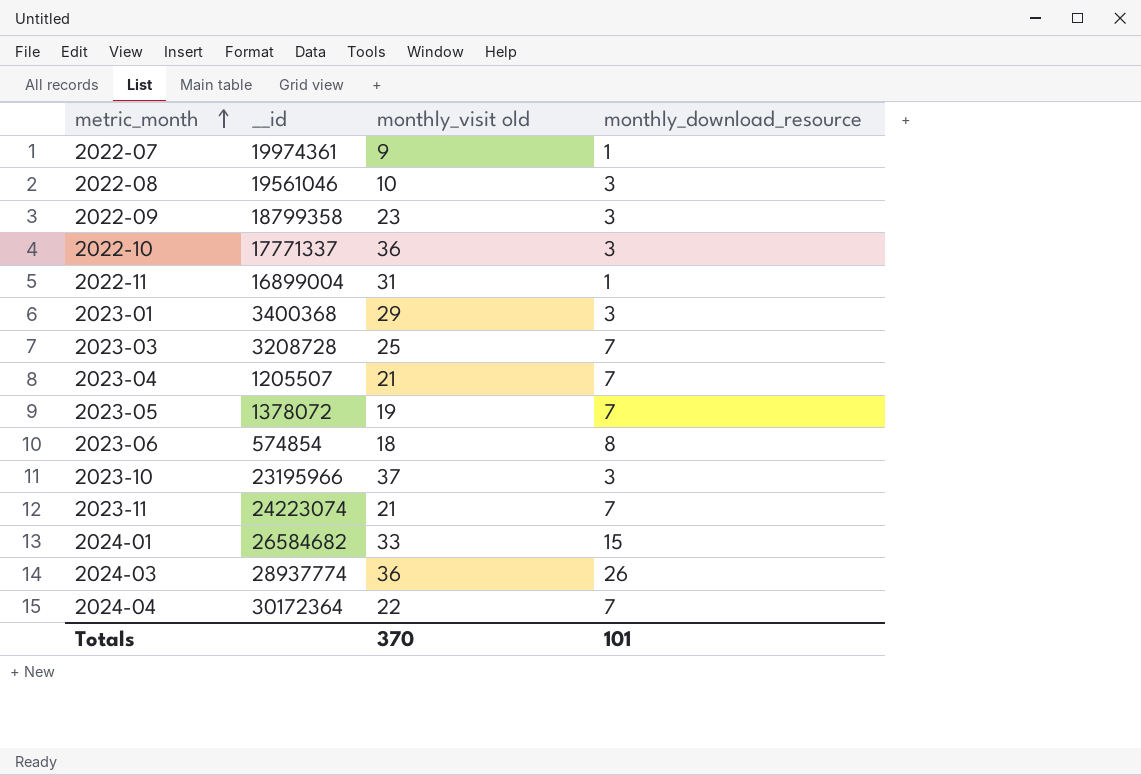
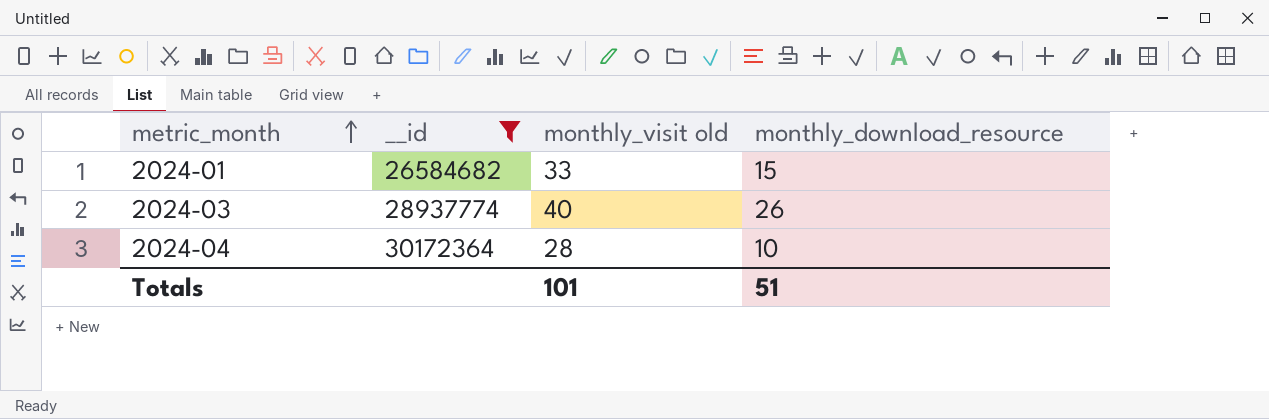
filter: none -> __id >= 26584682
2024-03 | monthly_visit old: 36 -> 40
2024-04 | monthly_visit old: 22 -> 28
2024-04 | monthly_download_resource: 7 -> 10
Totals | monthly_visit old: 370 -> 101
Totals | monthly_download_resource: 101 -> 51

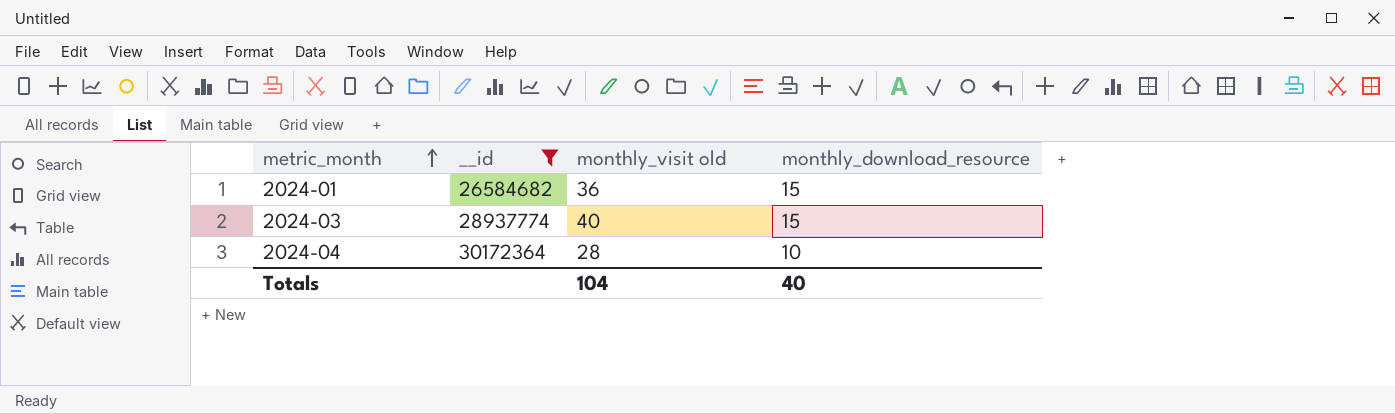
2024-01 | monthly_visit old: 33 -> 36
2024-03 | monthly_download_resource: 26 -> 15
Totals | monthly_visit old: 101 -> 104
Totals | monthly_download_resource: 51 -> 40

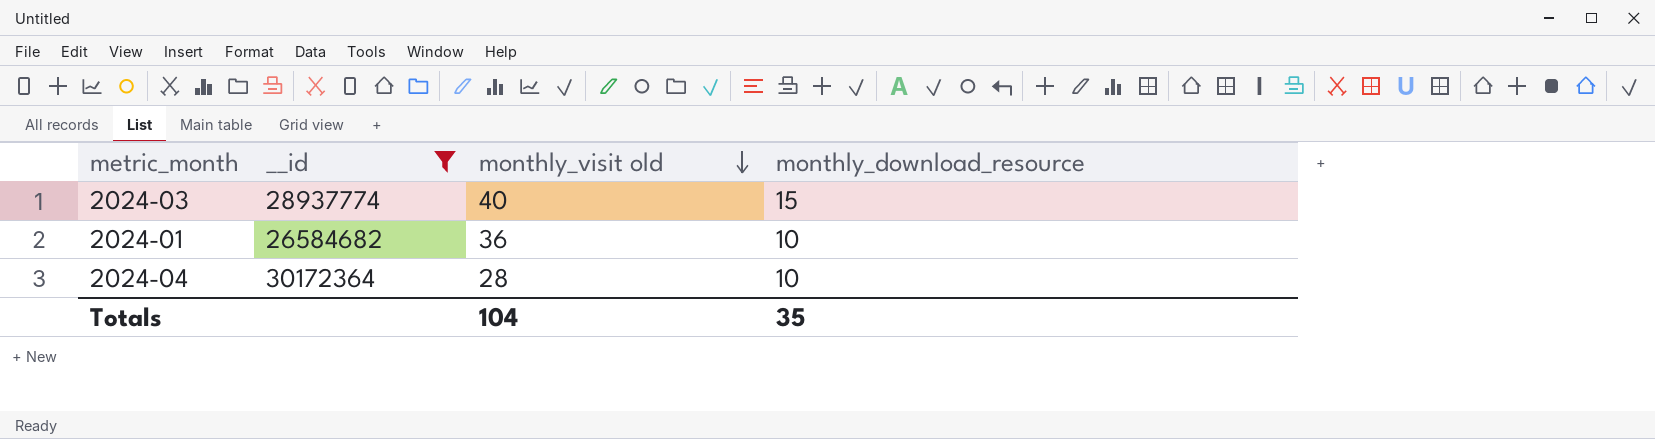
row order: metric_month ascending -> monthly_visit old descending
2024-01 | monthly_download_resource: 15 -> 10
Totals | monthly_download_resource: 40 -> 35

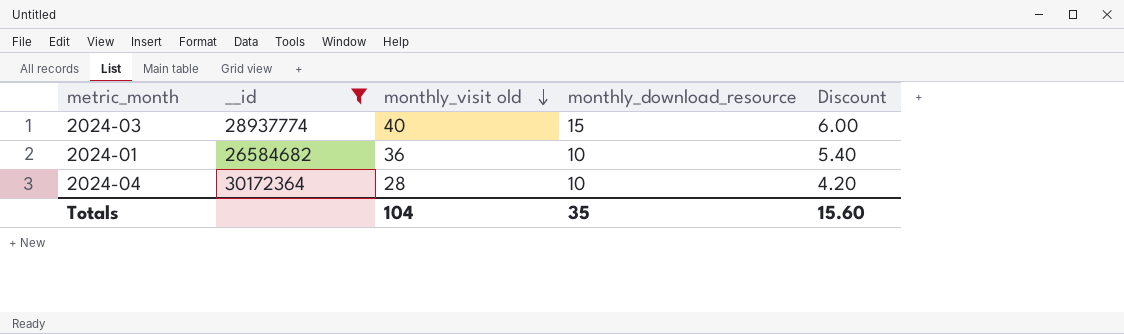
column Discount | formula: none -> [monthly_visit old] * 0.15

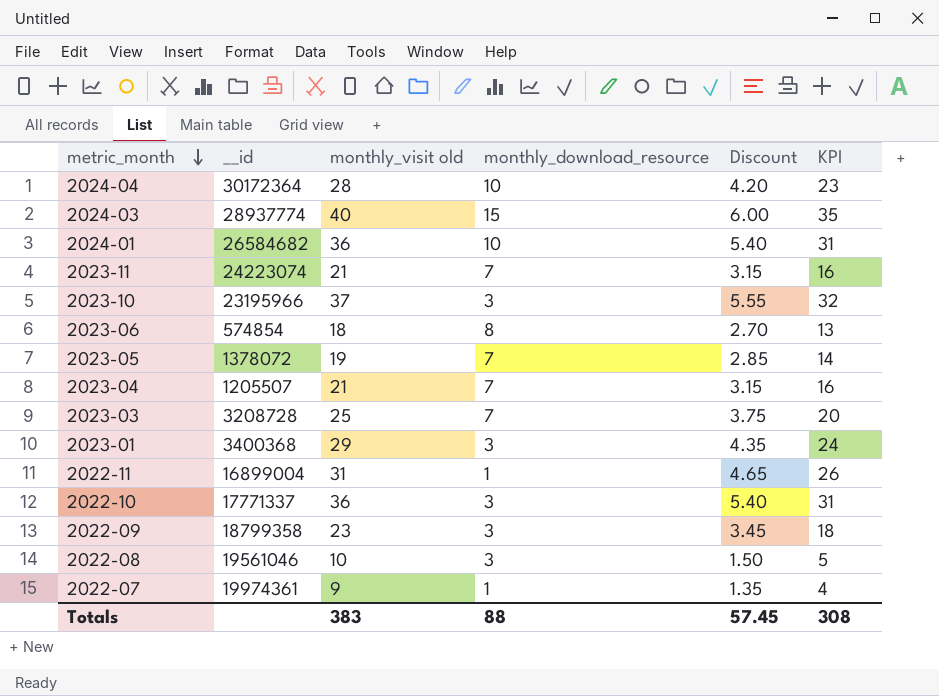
filter: __id >= 26584682 -> none
row order: monthly_visit old descending -> metric_month descending
column KPI | formula: none -> [monthly_visit old] - 5
Totals | monthly_visit old: 104 -> 383
Totals | monthly_download_resource: 35 -> 88
Totals | Discount: 15.60 -> 57.45

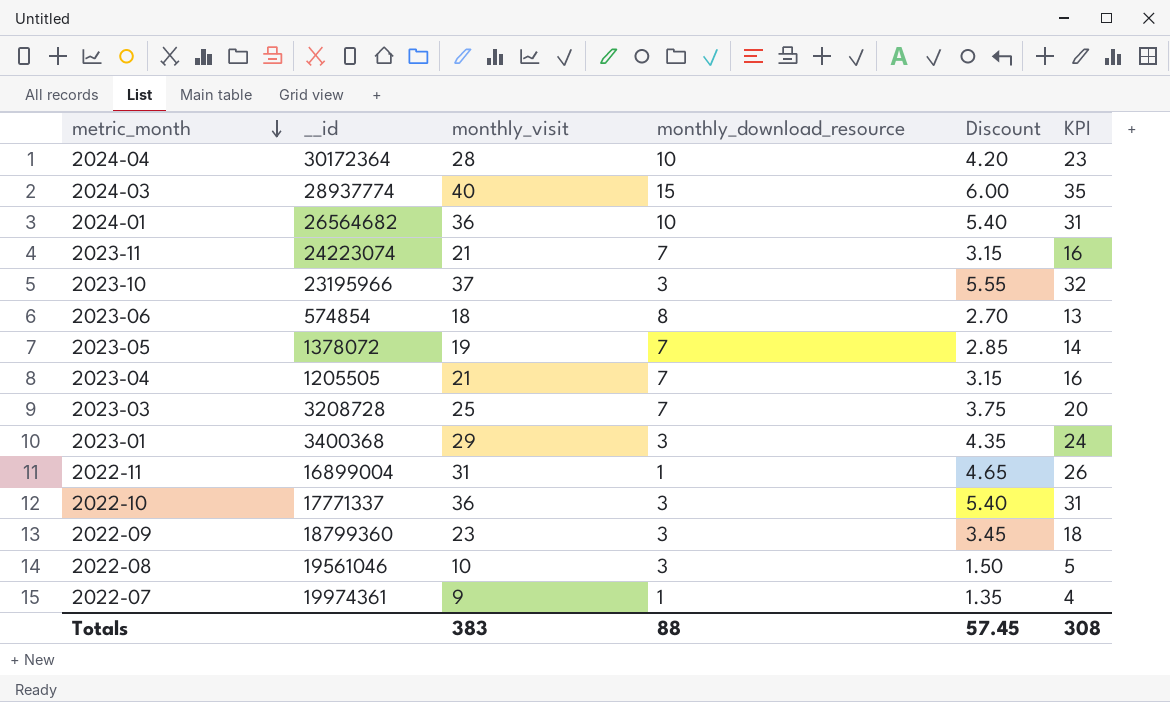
column name: monthly_visit old -> monthly_visit
2024-01 | __id: 26584682 -> 26564682
2023-04 | __id: 1205507 -> 1205505
2022-09 | __id: 18799358 -> 18799360

